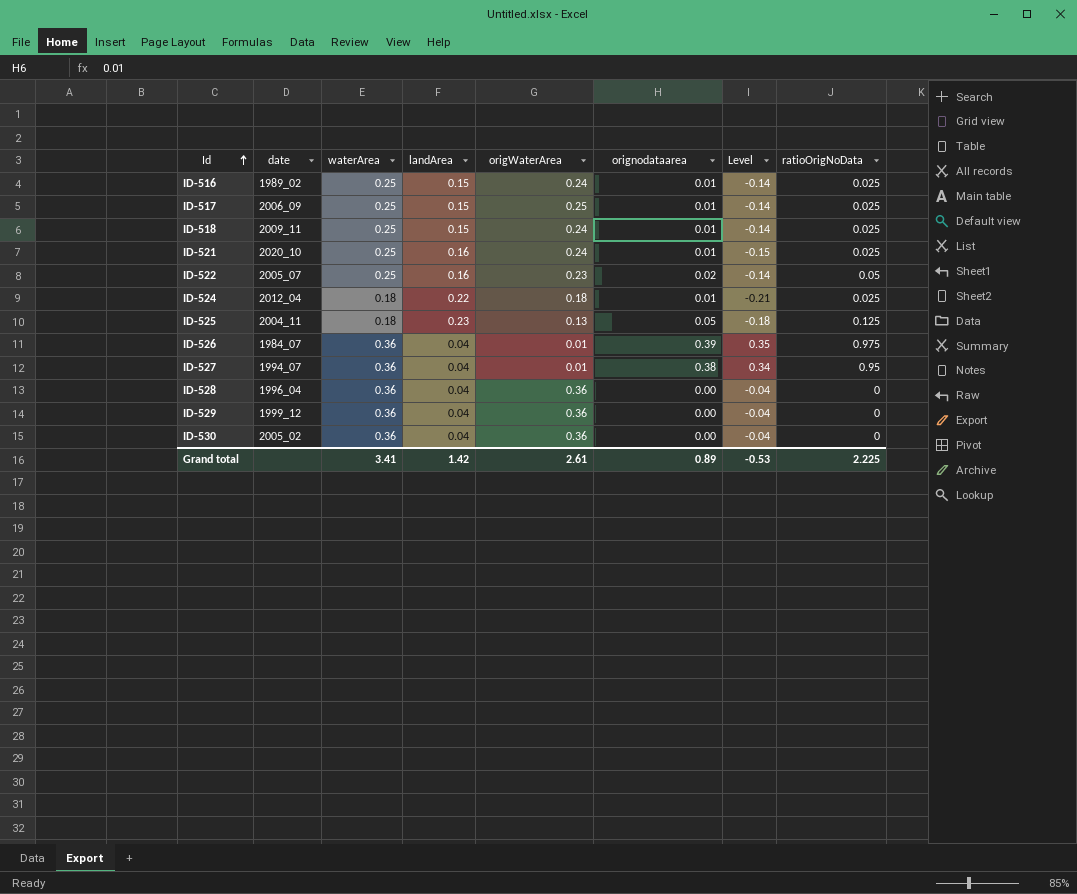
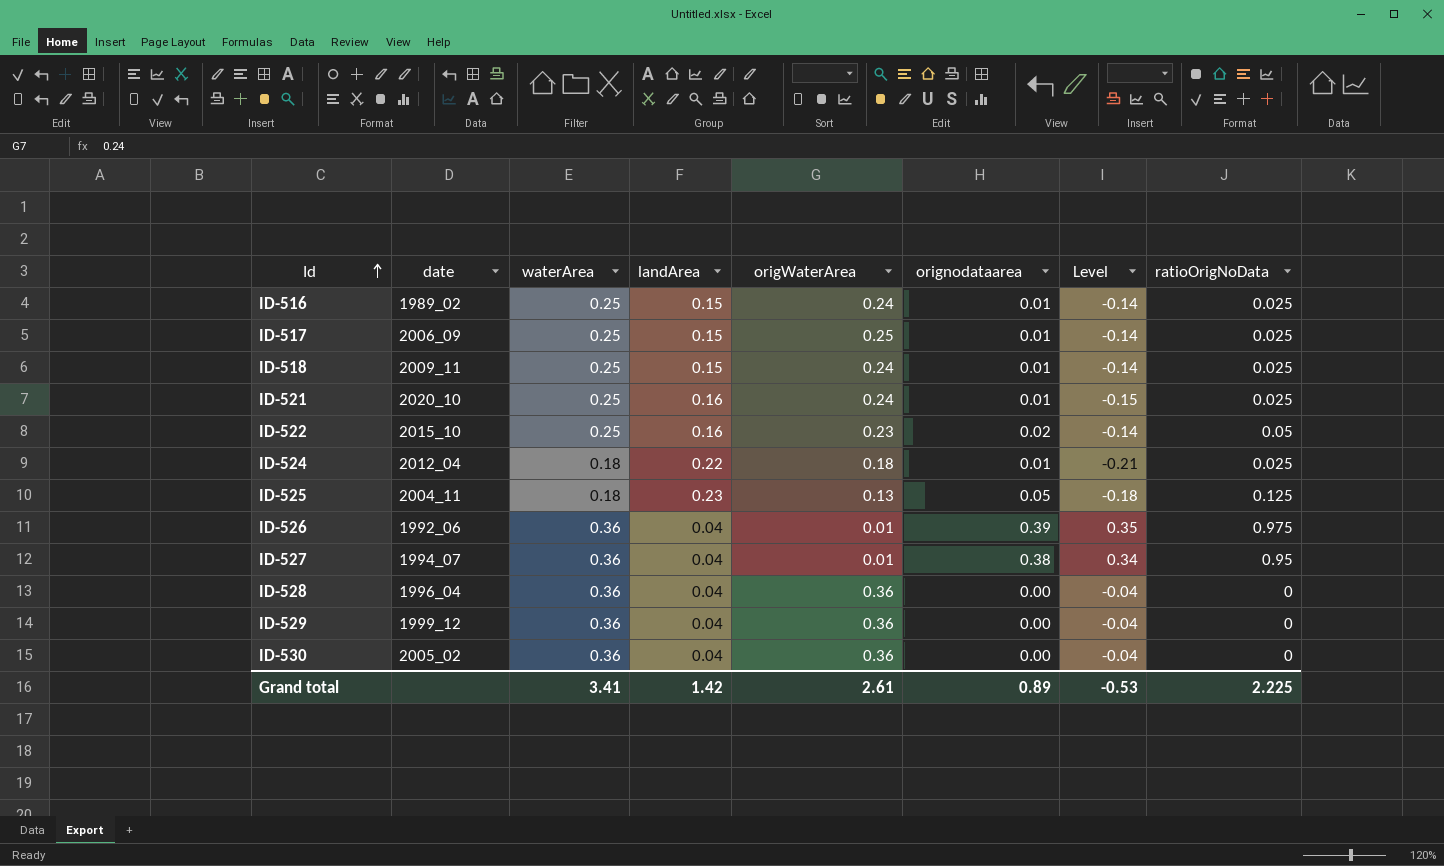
ID-522 | date: 2005_07 -> 2015_10
ID-526 | date: 1984_07 -> 1992_06

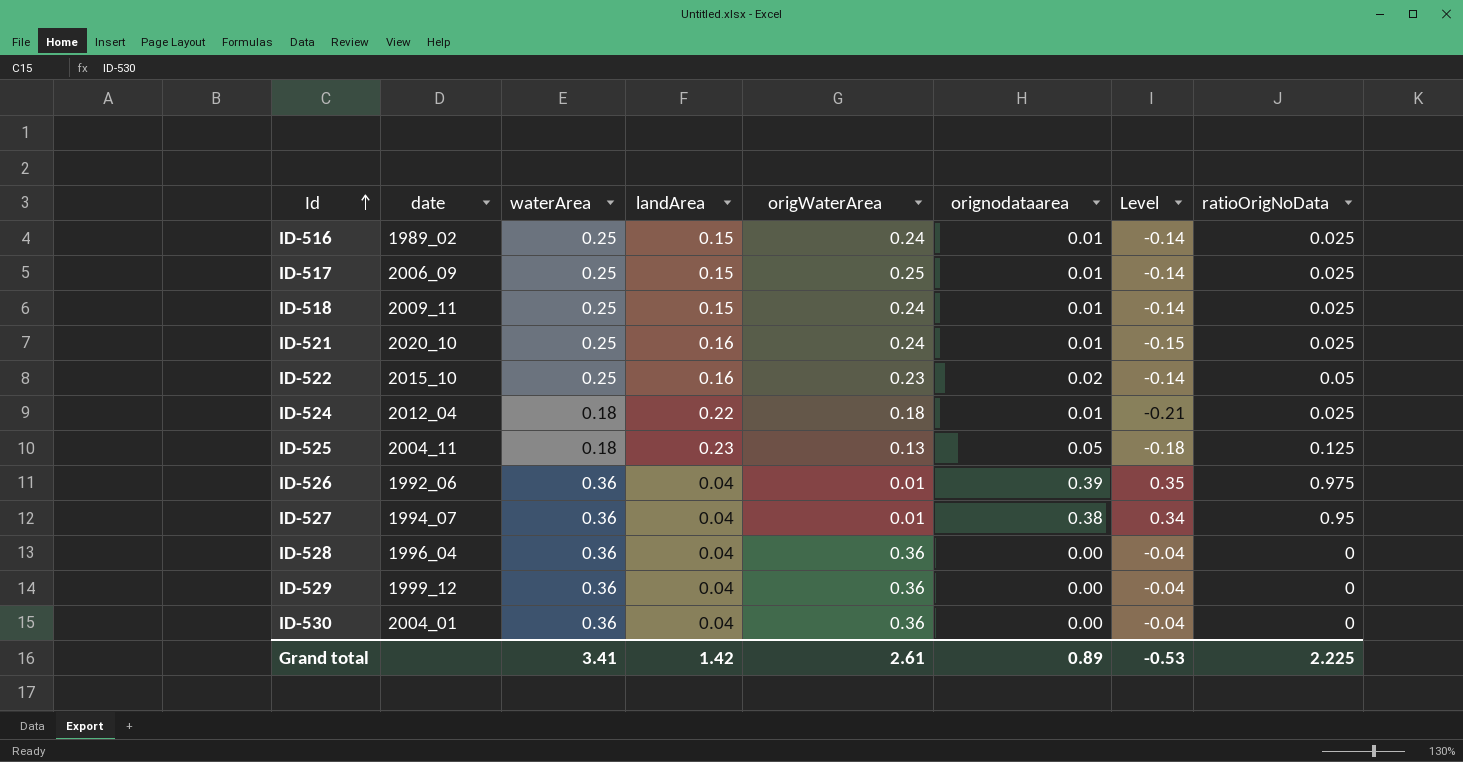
ID-530 | date: 2005_02 -> 2004_01

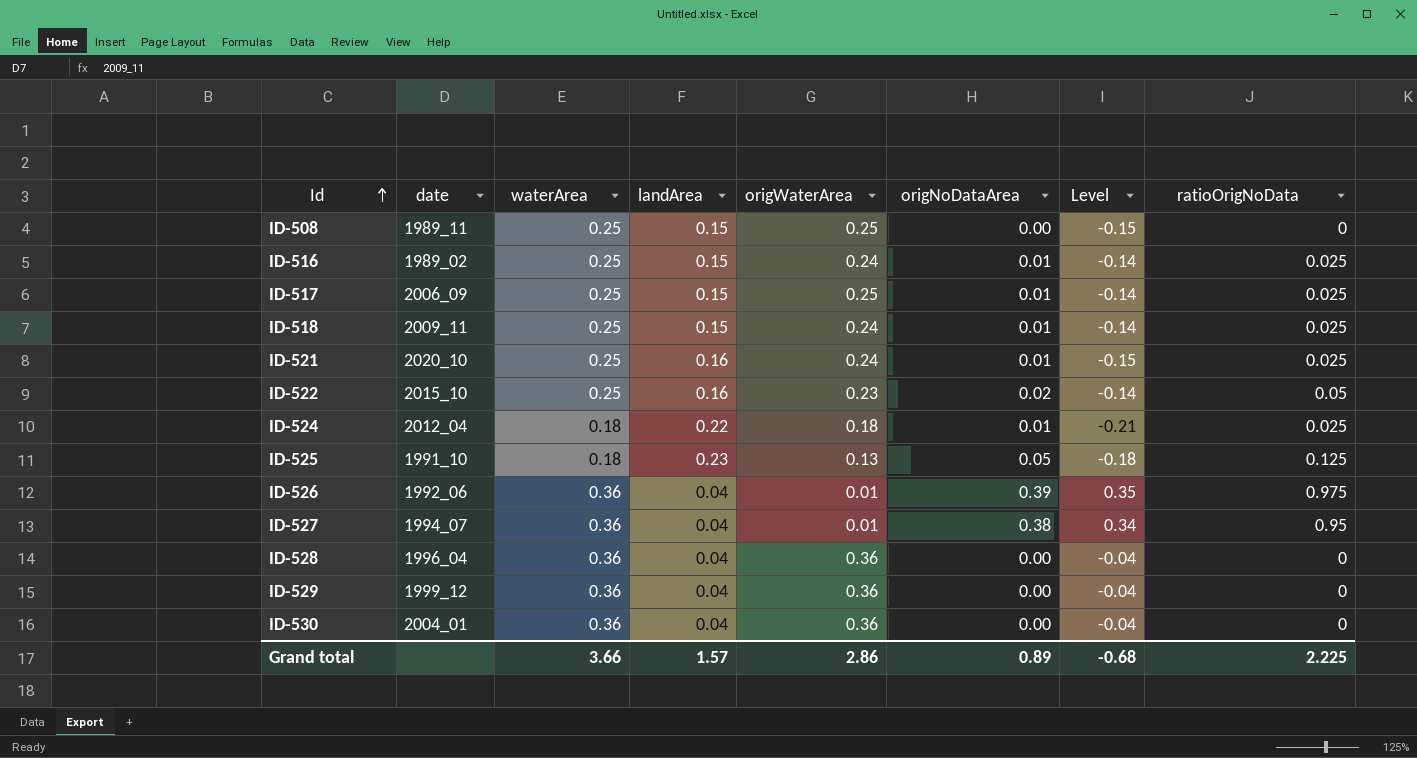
column name: orignodataarea -> origNoDataArea
row ID-508: none -> 1989_11 | 0.25 | 0.15 | 0.25 | 0.00 | -0.15 | 0
ID-525 | date: 2004_11 -> 1991_10
Grand total | waterArea: 3.41 -> 3.66
Grand total | landArea: 1.42 -> 1.57
Grand total | origWaterArea: 2.61 -> 2.86
Grand total | Level: -0.53 -> -0.68

